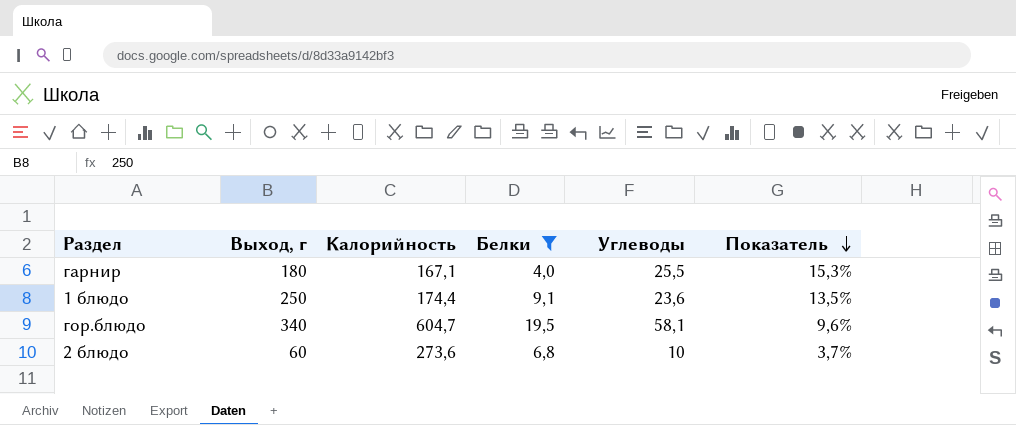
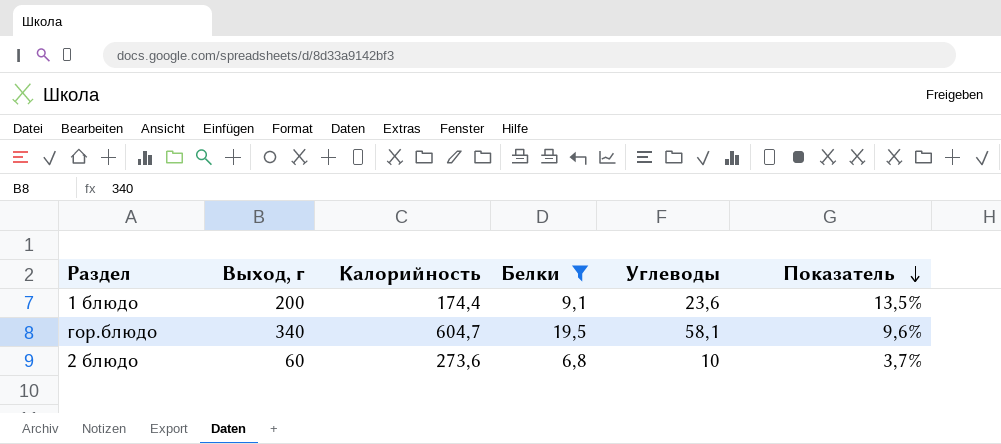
row гарнир: 180 | 167,1 | 4,0 | 25,5 | 15,3% -> none
1 блюдо | Выход, г: 250 -> 200

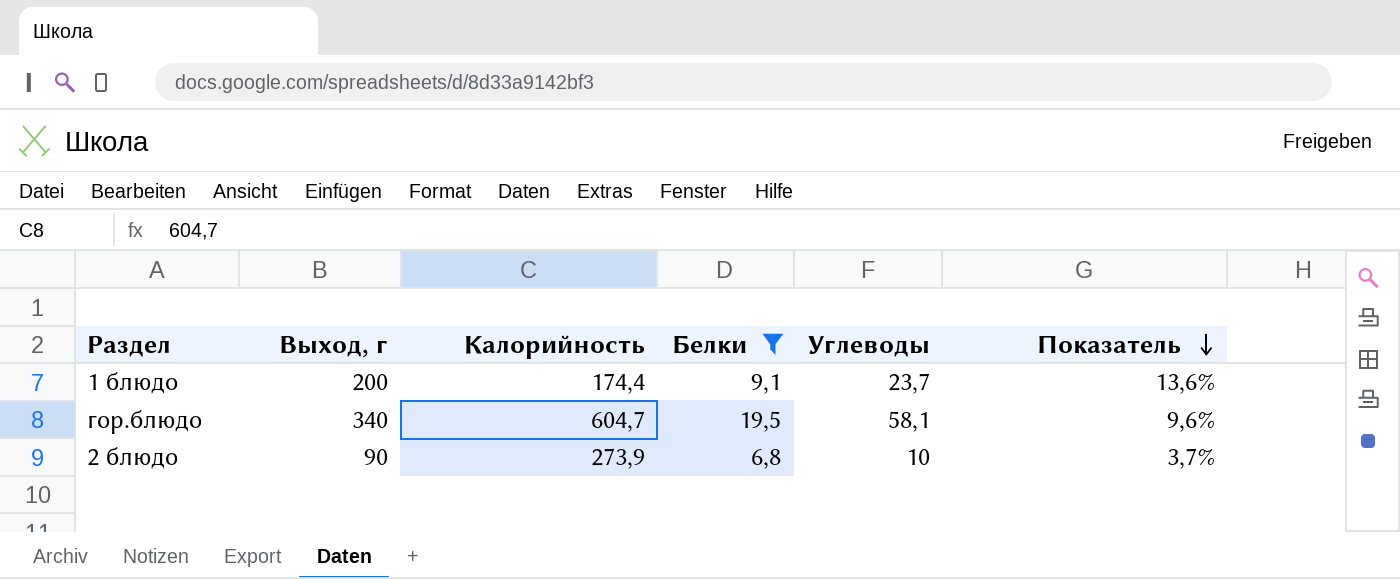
1 блюдо | Углеводы: 23,6 -> 23,7
1 блюдо | Показатель: 13,5% -> 13,6%
2 блюдо | Выход, г: 60 -> 90
2 блюдо | Калорийность: 273,6 -> 273,9

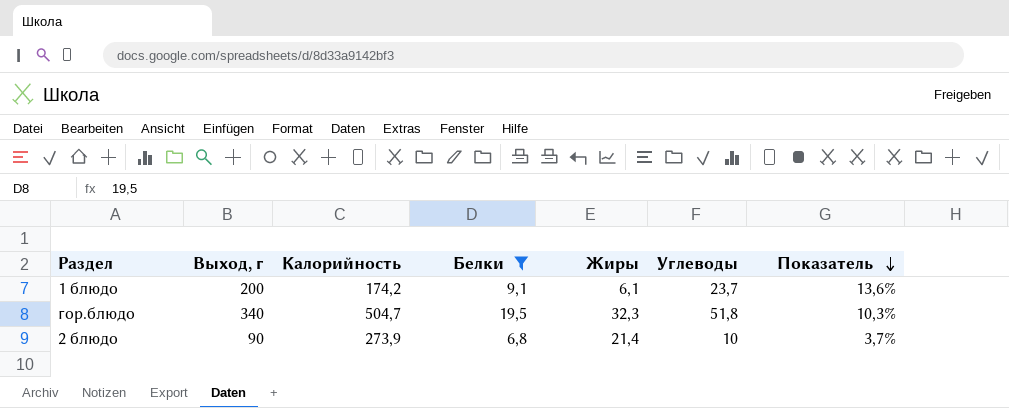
column Жиры | position: none -> 5
1 блюдо | Калорийность: 174,4 -> 174,2
гор.блюдо | Калорийность: 604,7 -> 504,7
гор.блюдо | Углеводы: 58,1 -> 51,8
гор.блюдо | Показатель: 9,6% -> 10,3%

